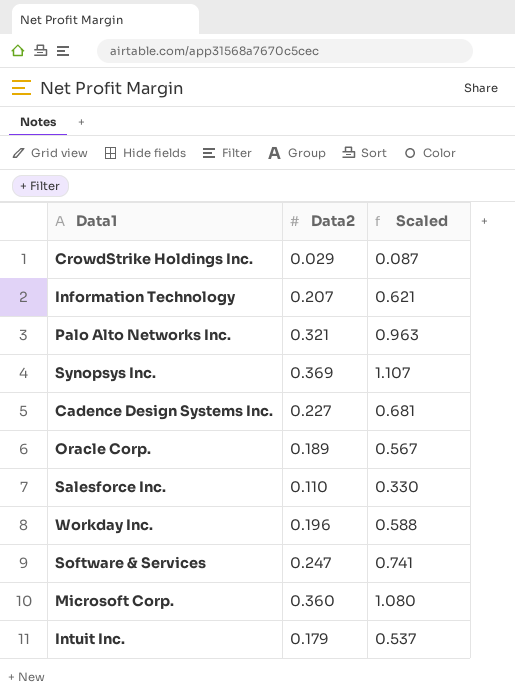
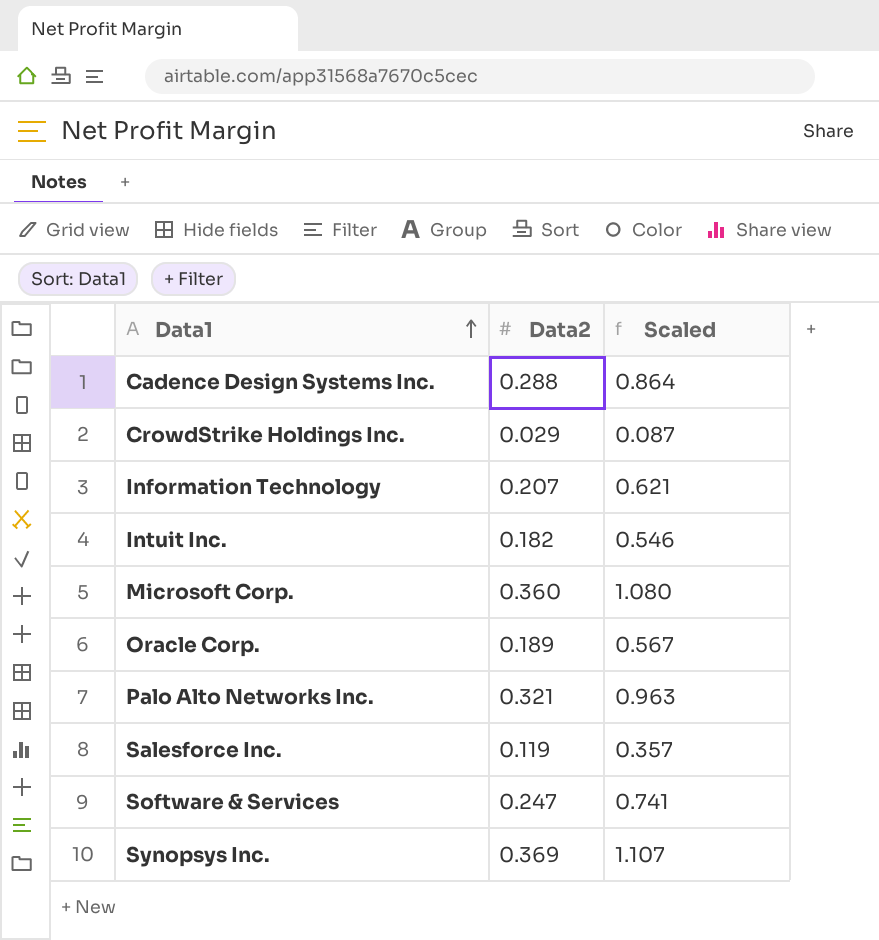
row order: none -> Data1 ascending
row Workday Inc.: 0.196 | 0.588 -> none
Cadence Design Systems Inc. | Data2: 0.227 -> 0.288
Cadence Design Systems Inc. | Scaled: 0.681 -> 0.864
Intuit Inc. | Data2: 0.179 -> 0.182
Intuit Inc. | Scaled: 0.537 -> 0.546
Salesforce Inc. | Data2: 0.110 -> 0.119
Salesforce Inc. | Scaled: 0.330 -> 0.357

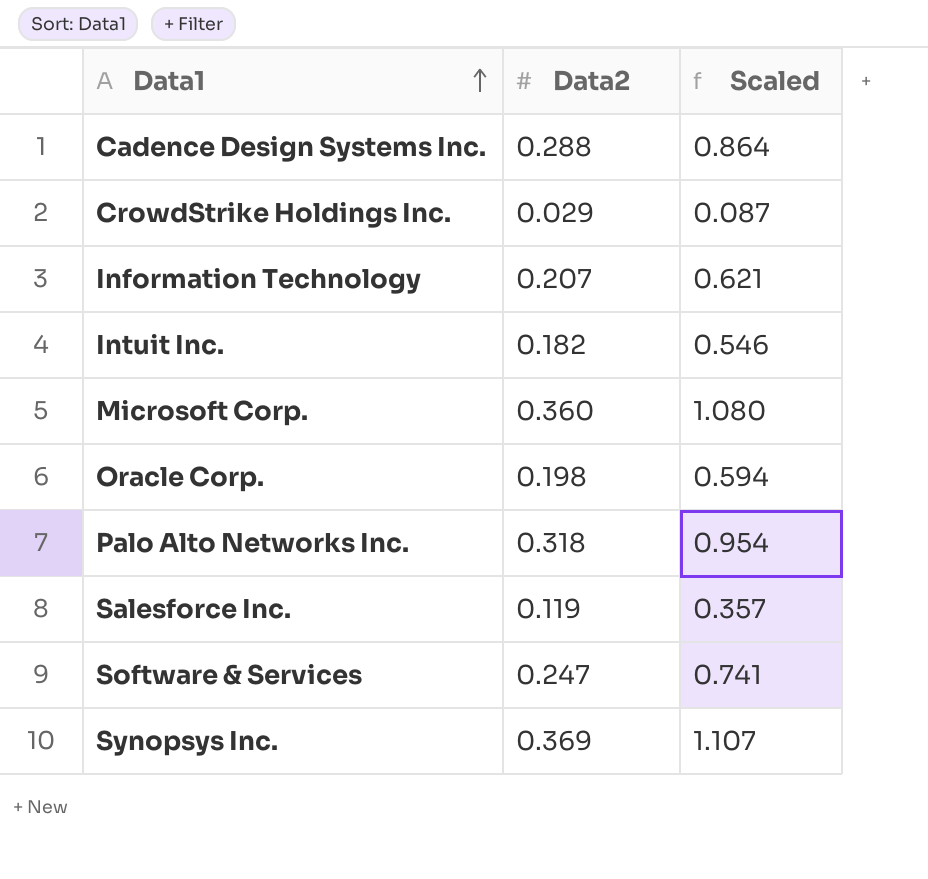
Oracle Corp. | Data2: 0.189 -> 0.198
Oracle Corp. | Scaled: 0.567 -> 0.594
Palo Alto Networks Inc. | Data2: 0.321 -> 0.318
Palo Alto Networks Inc. | Scaled: 0.963 -> 0.954

